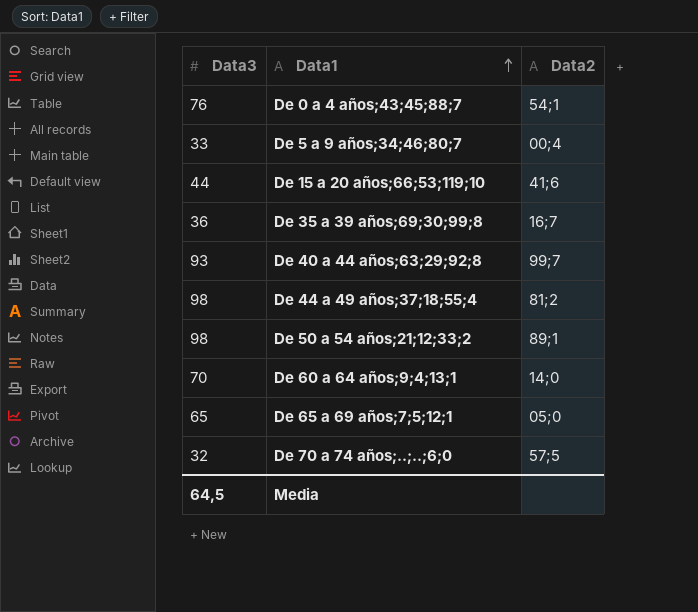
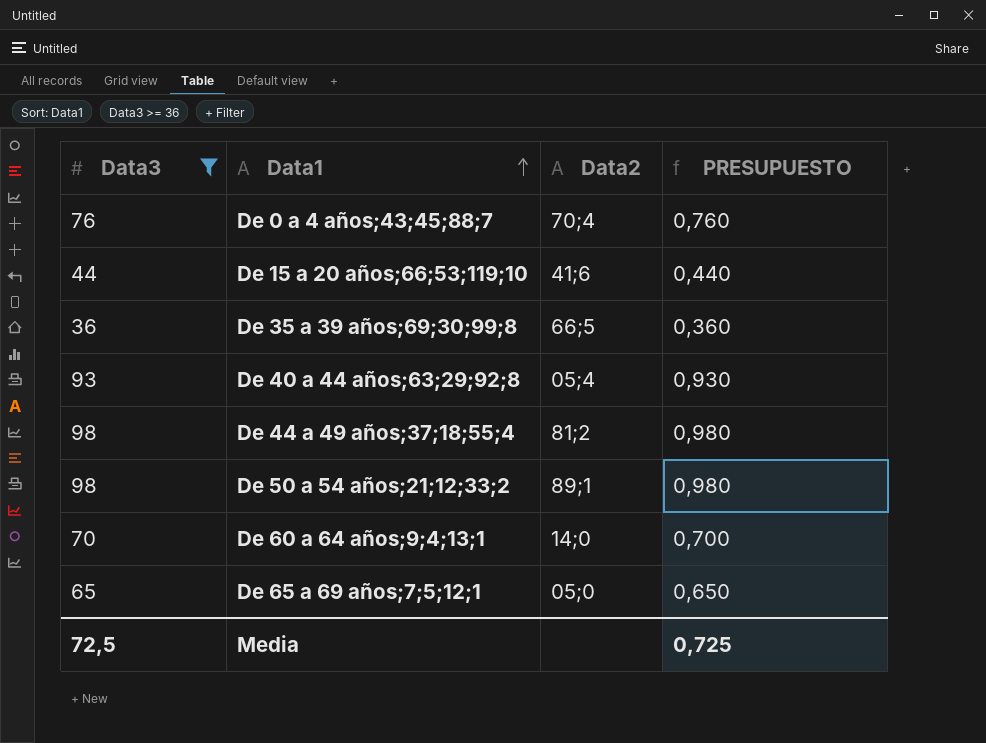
filter: none -> Data3 >= 36
column PRESUPUESTO | formula: none -> [Data3] * 0,01
De 0 a 4 años;43;45;88;7 | Data2: 54;1 -> 70;4
De 35 a 39 años;69;30;99;8 | Data2: 16;7 -> 66;5
De 40 a 44 años;63;29;92;8 | Data2: 99;7 -> 05;4
Media | Data3: 64,5 -> 72,5

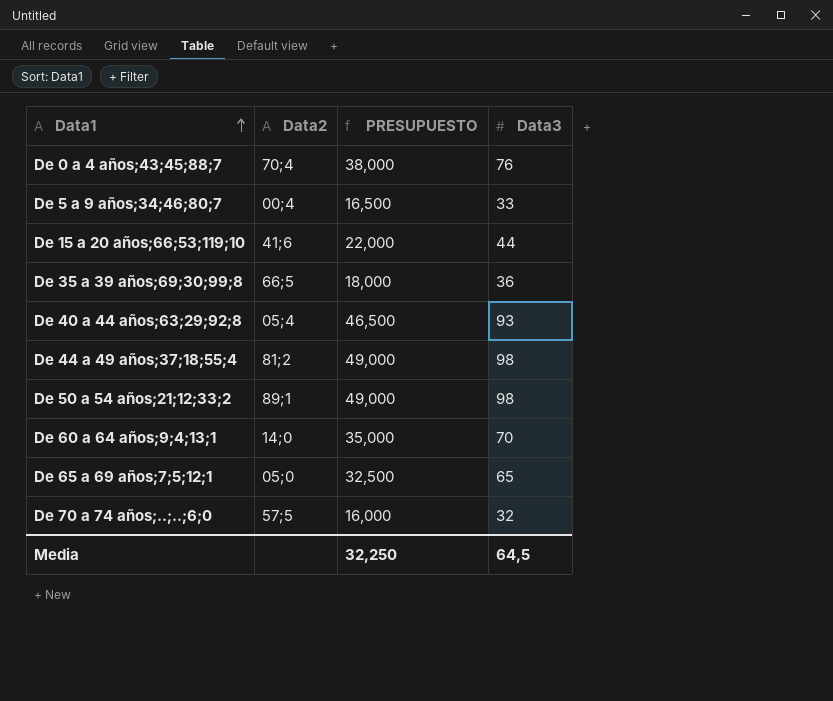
filter: Data3 >= 36 -> none
column PRESUPUESTO | formula: [Data3] * 0,01 -> [Data3] * 0,5
column Data3 | position: 1 -> 4
Media | PRESUPUESTO: 0,725 -> 32,250
Media | Data3: 72,5 -> 64,5

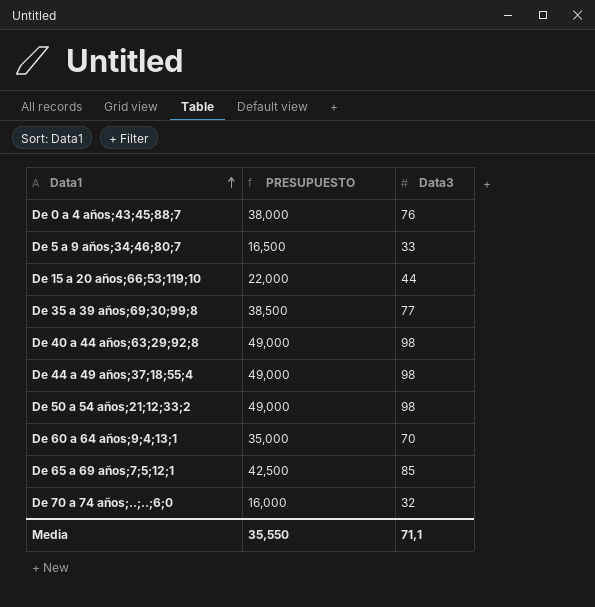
column Data2 | position: 2 -> none
De 35 a 39 años;69;30;99;8 | PRESUPUESTO: 18,000 -> 38,500
De 35 a 39 años;69;30;99;8 | Data3: 36 -> 77
De 40 a 44 años;63;29;92;8 | PRESUPUESTO: 46,500 -> 49,000
De 40 a 44 años;63;29;92;8 | Data3: 93 -> 98
De 65 a 69 años;7;5;12;1 | PRESUPUESTO: 32,500 -> 42,500
De 65 a 69 años;7;5;12;1 | Data3: 65 -> 85
Media | PRESUPUESTO: 32,250 -> 35,550
Media | Data3: 64,5 -> 71,1

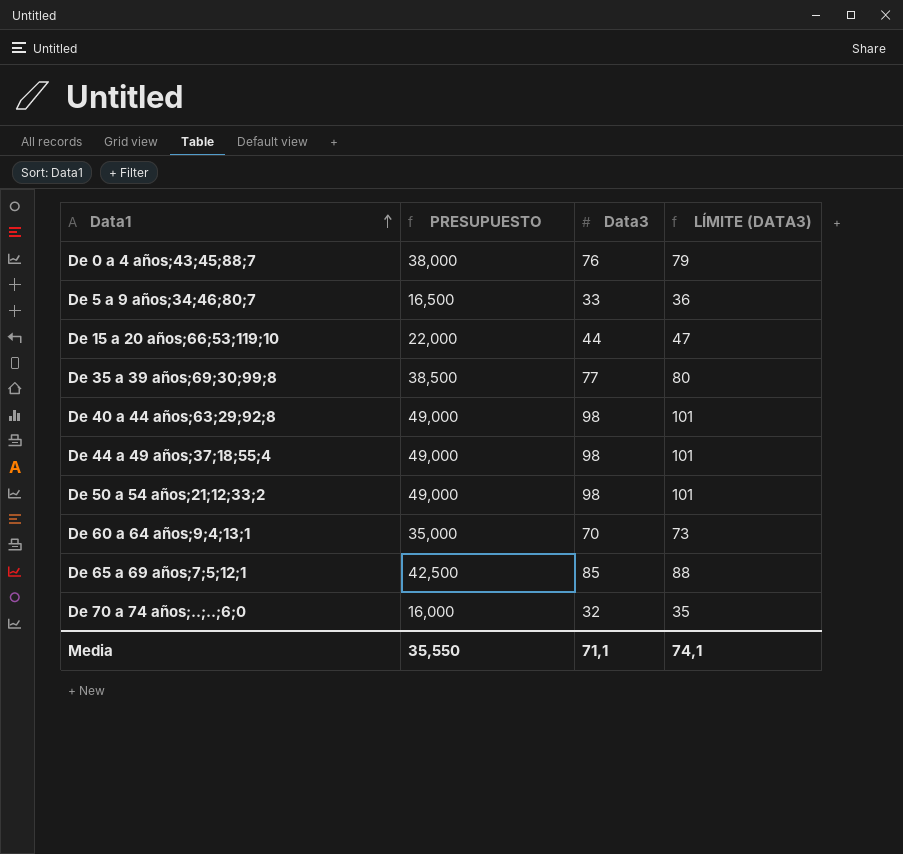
column LÍMITE (DATA3) | formula: none -> [Data3] + 3

